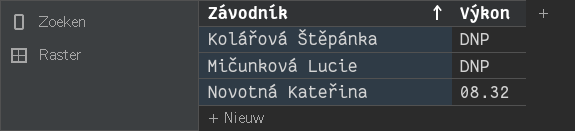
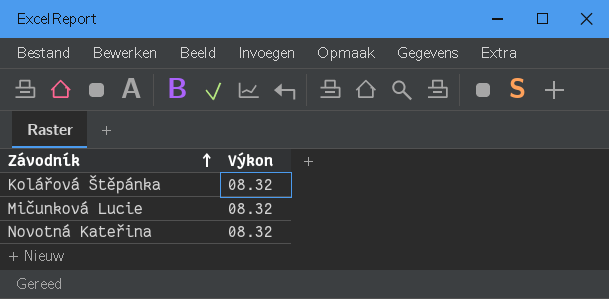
Kolářová Štěpánka | Výkon: DNP -> 08.32
Mičunková Lucie | Výkon: DNP -> 08.32

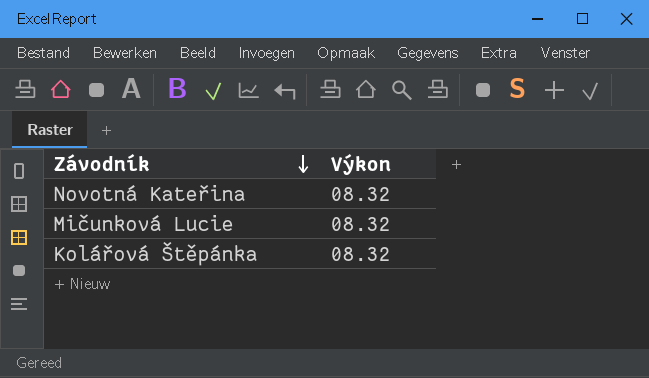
row order: Závodník ascending -> Závodník descending

